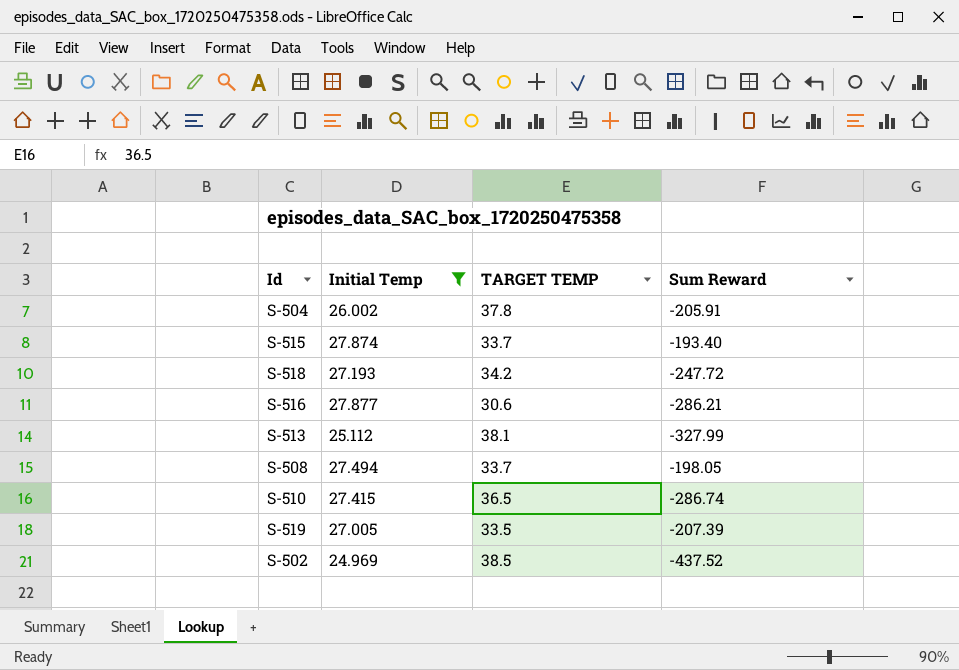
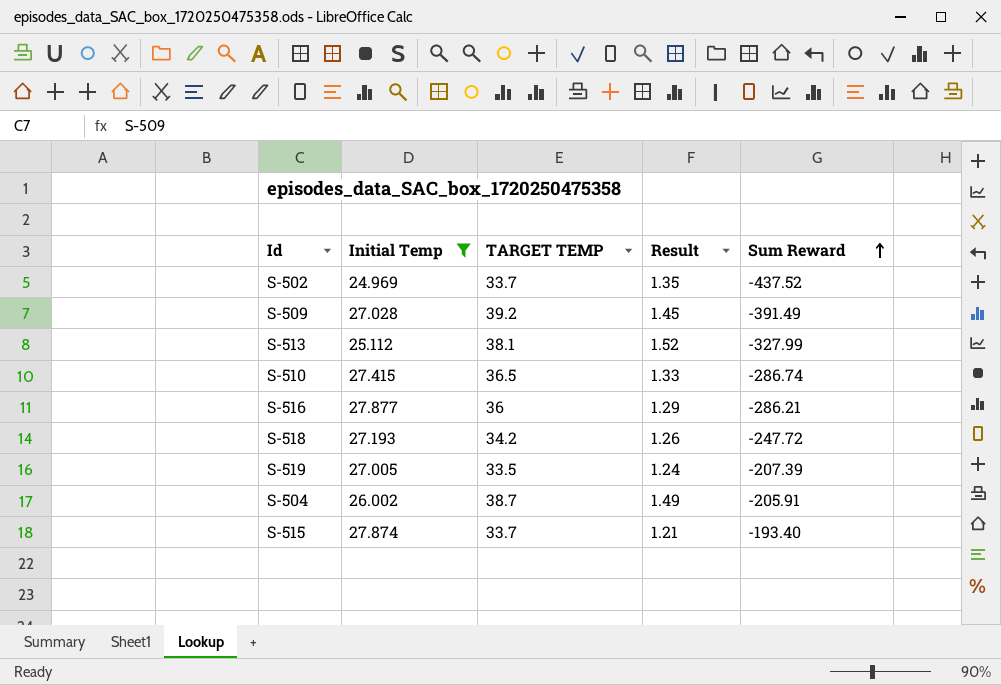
row order: none -> Sum Reward ascending
column Result | formula: none -> [TARGET TEMP] / [Initial Temp]
row S-508: 27.494 | 33.7 | -198.05 -> none
S-502 | TARGET TEMP: 38.5 -> 33.7
row S-509: none -> 27.028 | 39.2 | 1.45 | -391.49
S-516 | TARGET TEMP: 30.6 -> 36
S-504 | TARGET TEMP: 37.8 -> 38.7

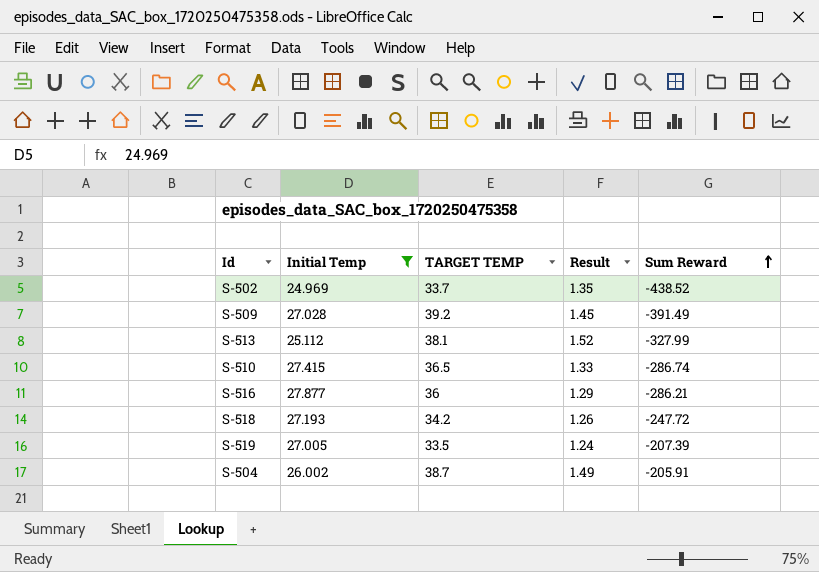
row S-515: 27.874 | 33.7 | 1.21 | -193.40 -> none
S-502 | Sum Reward: -437.52 -> -438.52

